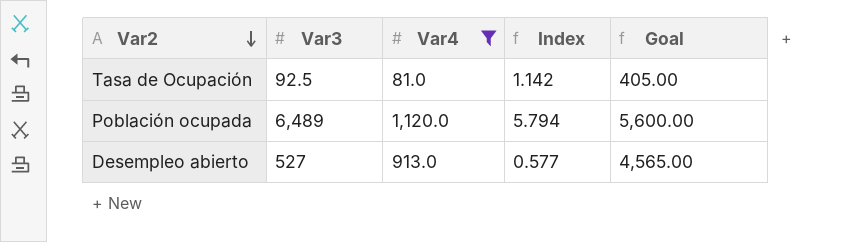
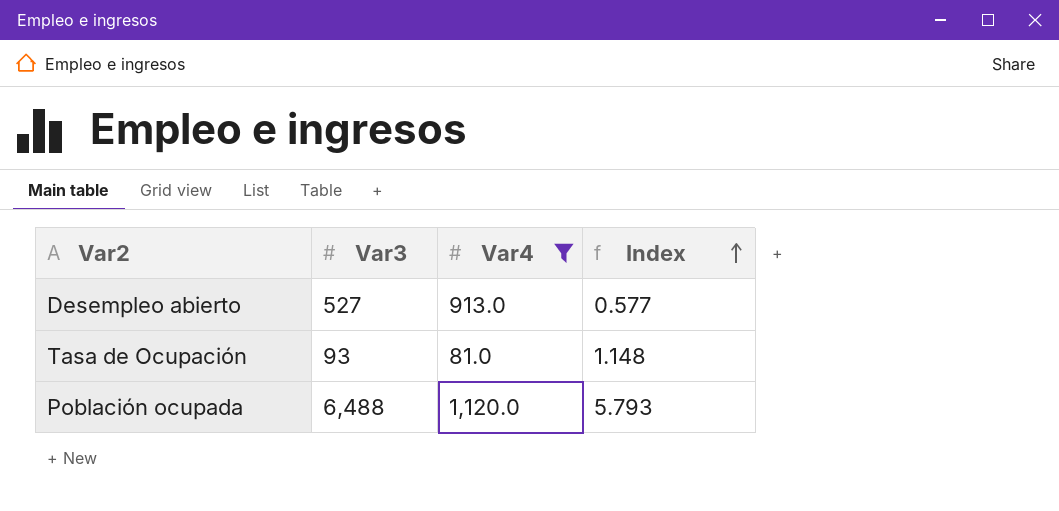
row order: Var2 descending -> Index ascending
column Goal | formula: [Var4] * 5 -> none
Tasa de Ocupación | Var3: 92.5 -> 93
Tasa de Ocupación | Index: 1.142 -> 1.148
Población ocupada | Var3: 6,489 -> 6,488
Población ocupada | Index: 5.794 -> 5.793

